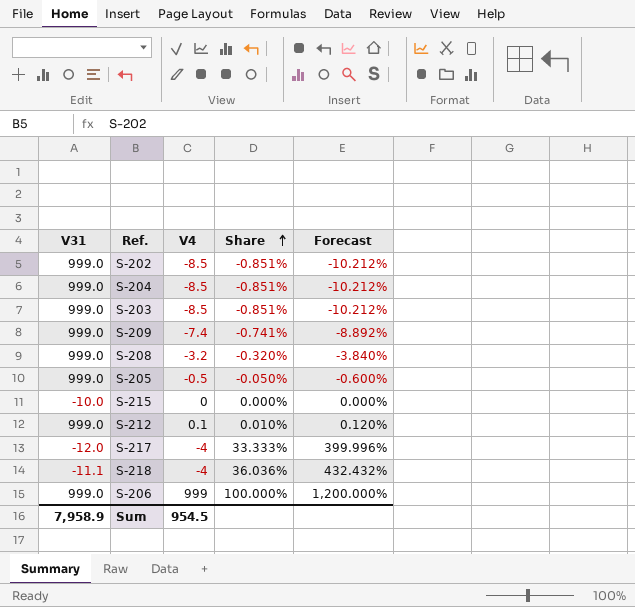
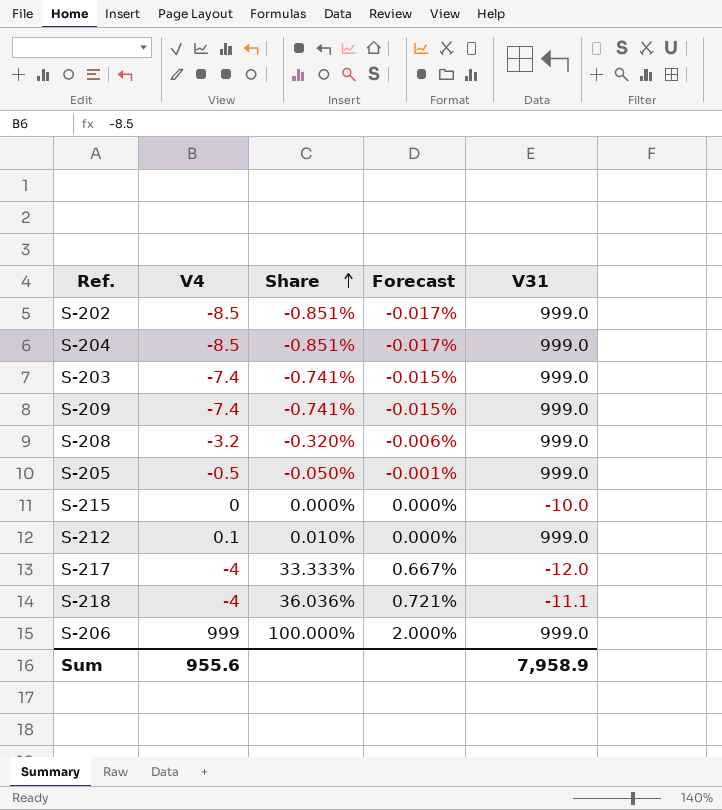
column Forecast | formula: [Share] * 12 -> [Share] * 0.02
column V31 | position: 1 -> 5
S-203 | V4: -8.5 -> -7.4
S-203 | Share: -0.851% -> -0.741%
Sum | V4: 954.5 -> 955.6

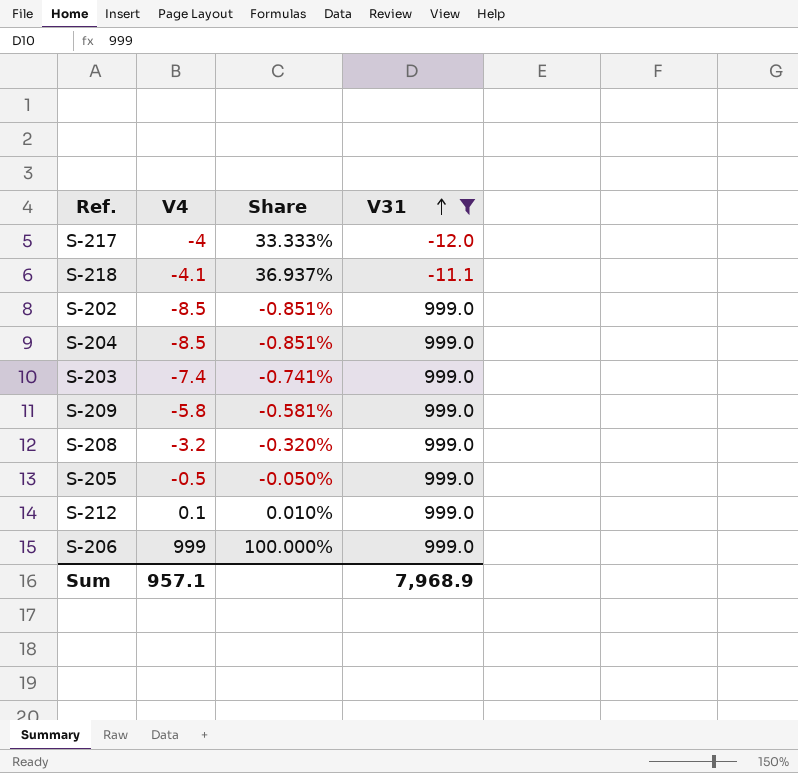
filter: none -> V31 != -10.0
row order: Share ascending -> V31 ascending
column Forecast | formula: [Share] * 0.02 -> none
S-218 | V4: -4 -> -4.1
S-218 | Share: 36.036% -> 36.937%
S-209 | V4: -7.4 -> -5.8
S-209 | Share: -0.741% -> -0.581%
Sum | V4: 955.6 -> 957.1
Sum | V31: 7,958.9 -> 7,968.9

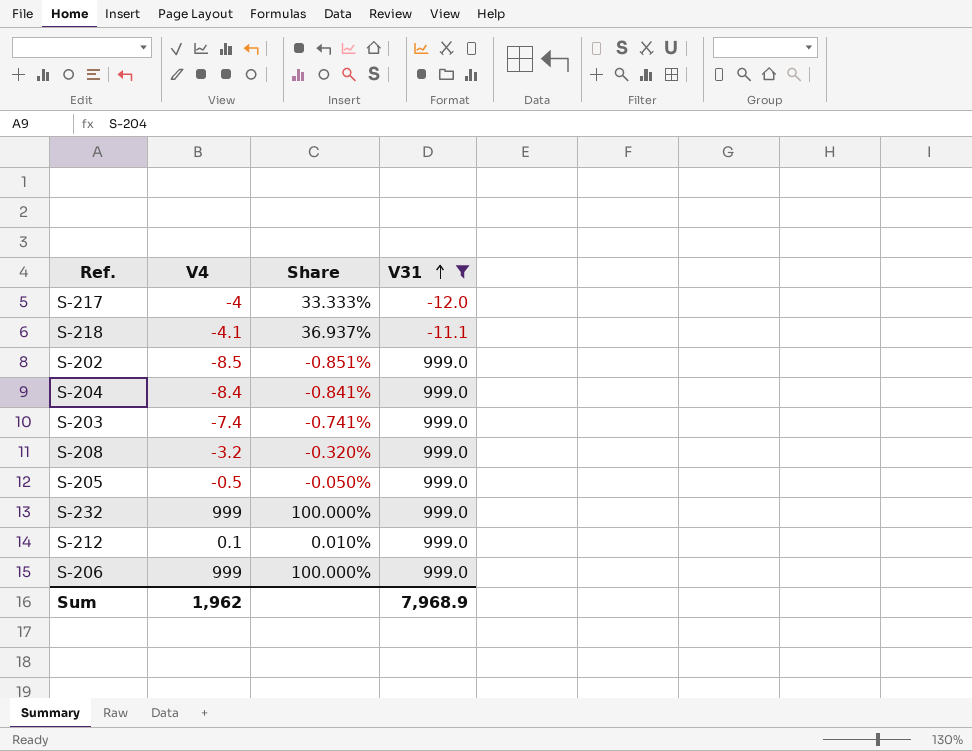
row S-209: -5.8 | -0.581% | 999.0 -> none
S-204 | V4: -8.5 -> -8.4
S-204 | Share: -0.851% -> -0.841%
row S-232: none -> 999 | 100.000% | 999.0
Sum | V4: 957.1 -> 1,962

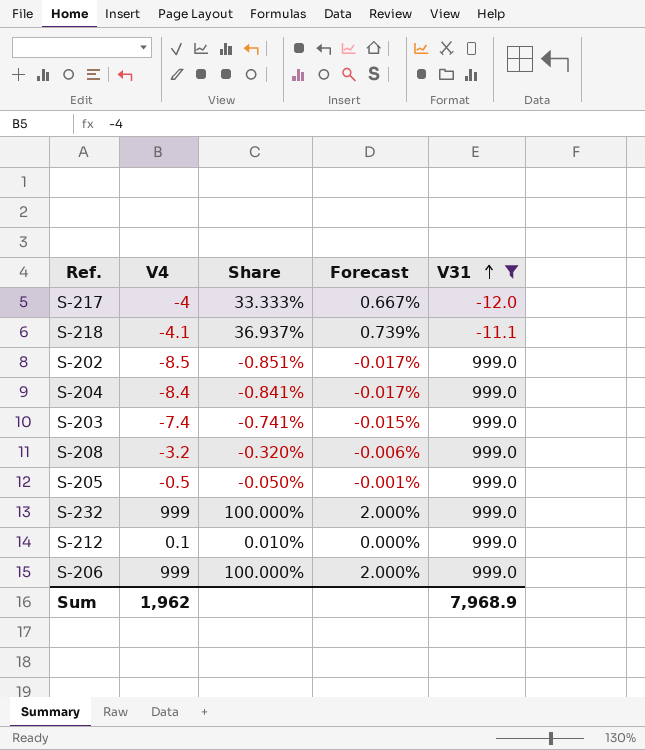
column Forecast | formula: none -> [Share] * 0.02

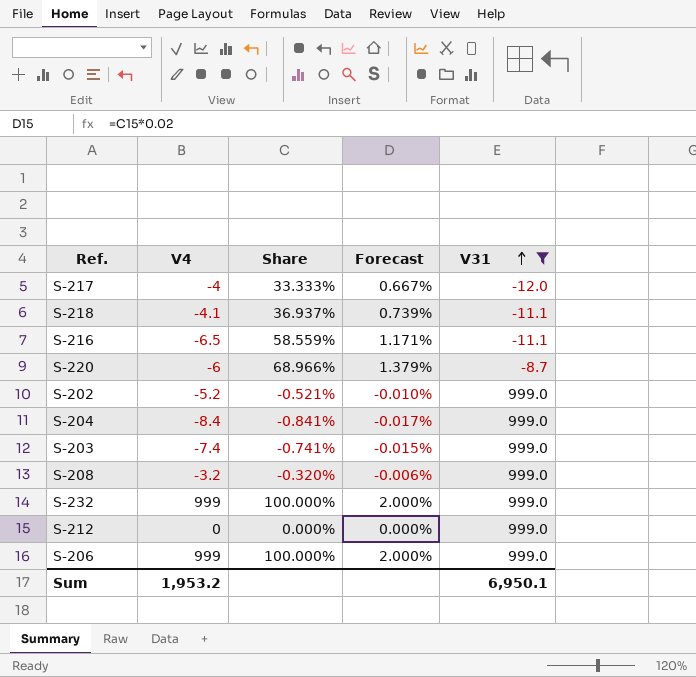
row S-205: -0.5 | -0.050% | -0.001% | 999.0 -> none
row S-216: none -> -6.5 | 58.559% | 1.171% | -11.1
row S-220: none -> -6 | 68.966% | 1.379% | -8.7
S-202 | V4: -8.5 -> -5.2
S-202 | Share: -0.851% -> -0.521%
S-202 | Forecast: -0.017% -> -0.010%
S-212 | V4: 0.1 -> 0
S-212 | Share: 0.010% -> 0.000%
Sum | V4: 1,962 -> 1,953.2
Sum | V31: 7,968.9 -> 6,950.1

